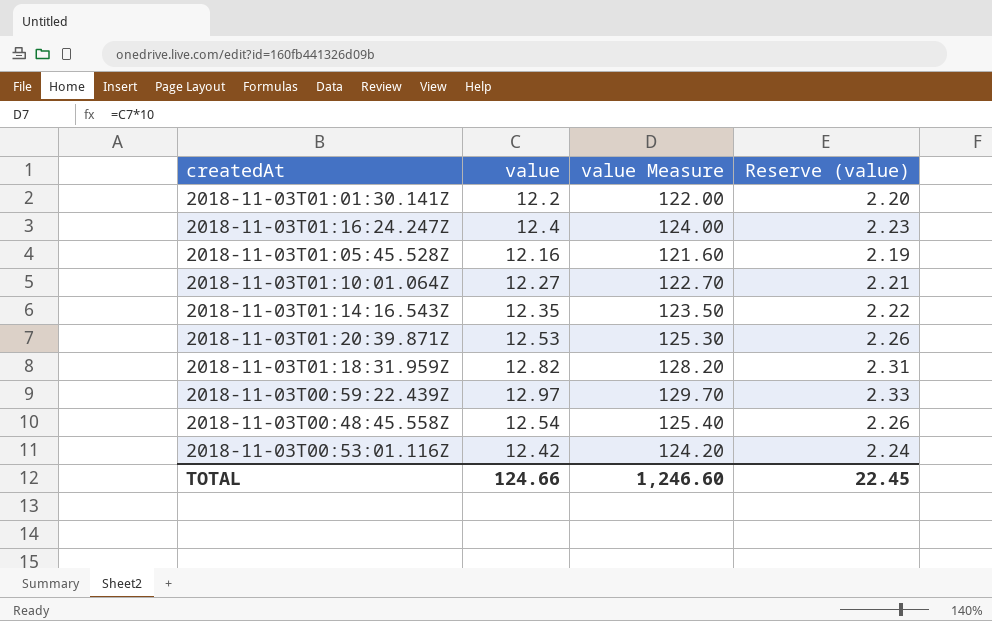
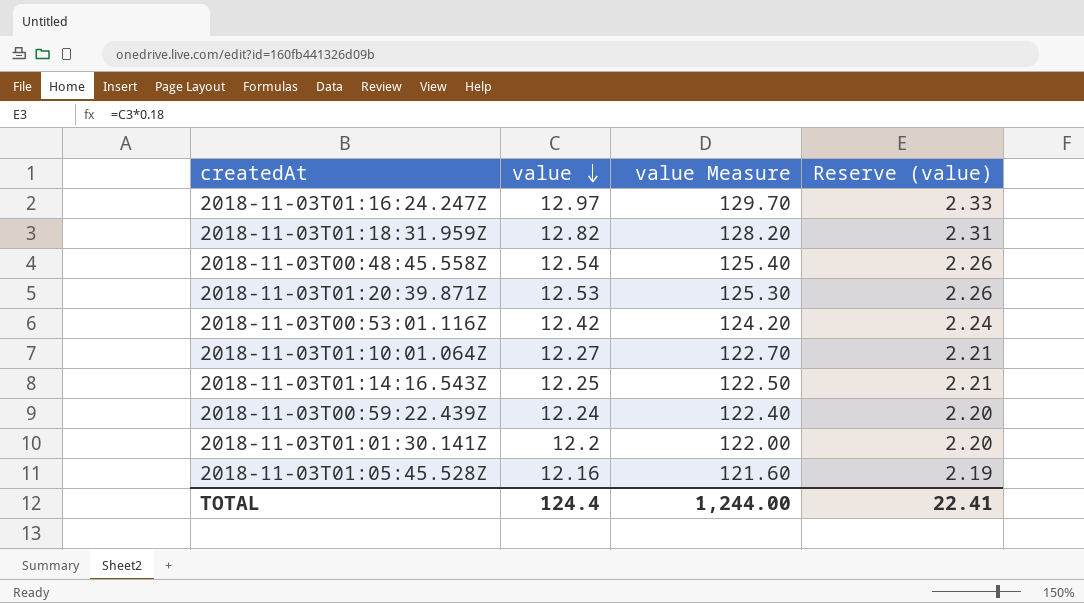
row order: none -> value descending
2018-11-03T01:16:24.247Z | value: 12.4 -> 12.97
2018-11-03T01:16:24.247Z | value Measure: 124.00 -> 129.70
2018-11-03T01:16:24.247Z | Reserve (value): 2.23 -> 2.33
2018-11-03T01:14:16.543Z | value: 12.35 -> 12.25
2018-11-03T01:14:16.543Z | value Measure: 123.50 -> 122.50
2018-11-03T01:14:16.543Z | Reserve (value): 2.22 -> 2.21
2018-11-03T00:59:22.439Z | value: 12.97 -> 12.24
2018-11-03T00:59:22.439Z | value Measure: 129.70 -> 122.40
2018-11-03T00:59:22.439Z | Reserve (value): 2.33 -> 2.20
TOTAL | value: 124.66 -> 124.4
TOTAL | value Measure: 1,246.60 -> 1,244.00
TOTAL | Reserve (value): 22.45 -> 22.41

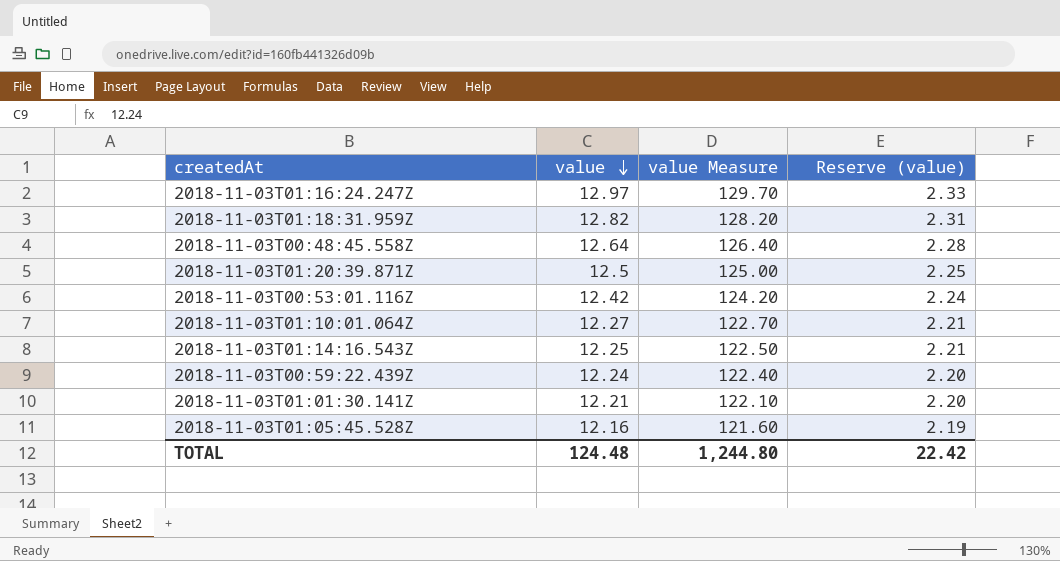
2018-11-03T00:48:45.558Z | value: 12.54 -> 12.64
2018-11-03T00:48:45.558Z | value Measure: 125.40 -> 126.40
2018-11-03T00:48:45.558Z | Reserve (value): 2.26 -> 2.28
2018-11-03T01:20:39.871Z | value: 12.53 -> 12.5
2018-11-03T01:20:39.871Z | value Measure: 125.30 -> 125.00
2018-11-03T01:20:39.871Z | Reserve (value): 2.26 -> 2.25
2018-11-03T01:01:30.141Z | value: 12.2 -> 12.21
2018-11-03T01:01:30.141Z | value Measure: 122.00 -> 122.10
TOTAL | value: 124.4 -> 124.48
TOTAL | value Measure: 1,244.00 -> 1,244.80
TOTAL | Reserve (value): 22.41 -> 22.42

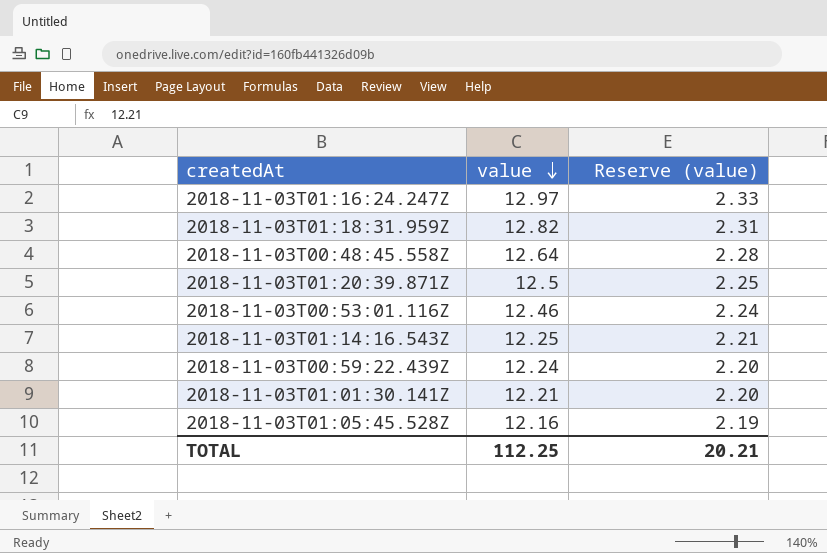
column value Measure | formula: [value] * 10 -> none
row 2018-11-03T01:10:01.064Z: 12.27 | 122.70 | 2.21 -> none
2018-11-03T00:53:01.116Z | value: 12.42 -> 12.46
TOTAL | value: 124.48 -> 112.25
TOTAL | Reserve (value): 22.42 -> 20.21

